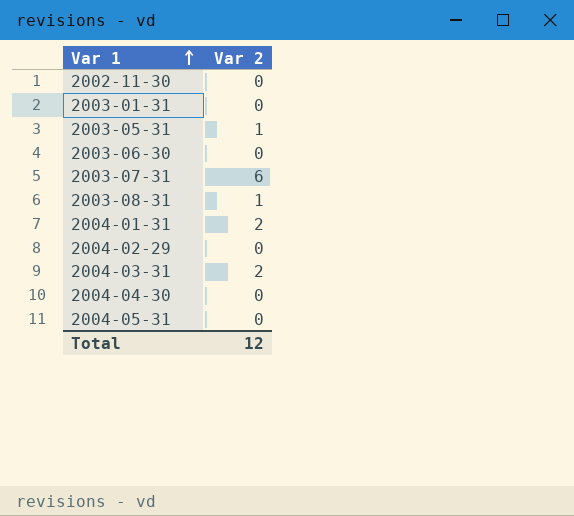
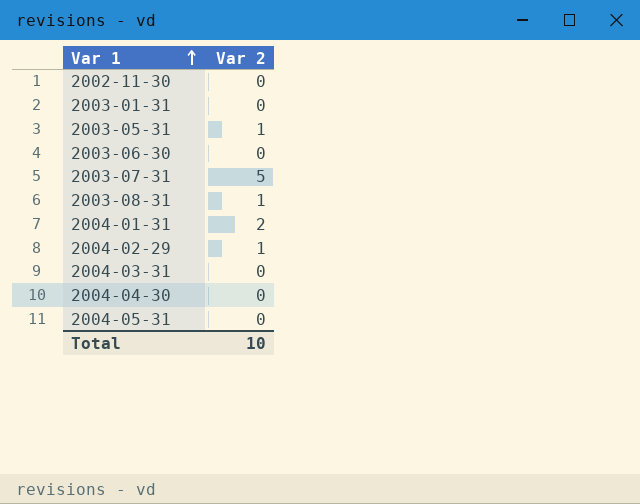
2003-07-31 | Var 2: 6 -> 5
2004-02-29 | Var 2: 0 -> 1
2004-03-31 | Var 2: 2 -> 0
Total | Var 2: 12 -> 10

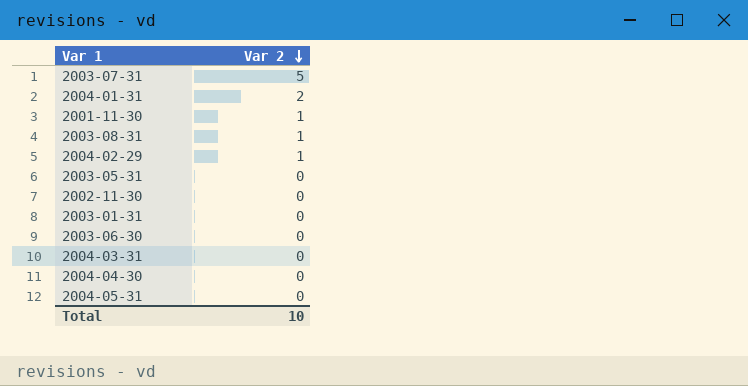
row order: Var 1 ascending -> Var 2 descending
row 2001-11-30: none -> 1
2003-05-31 | Var 2: 1 -> 0

